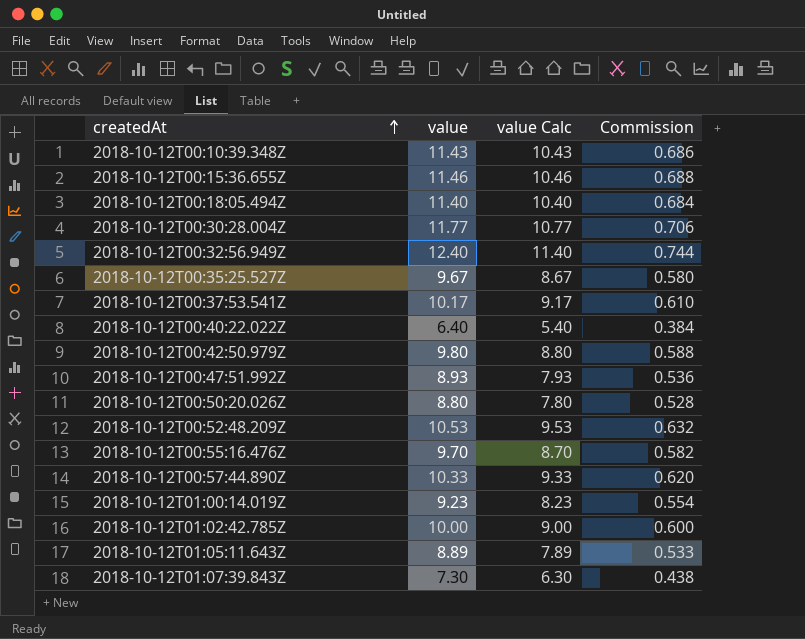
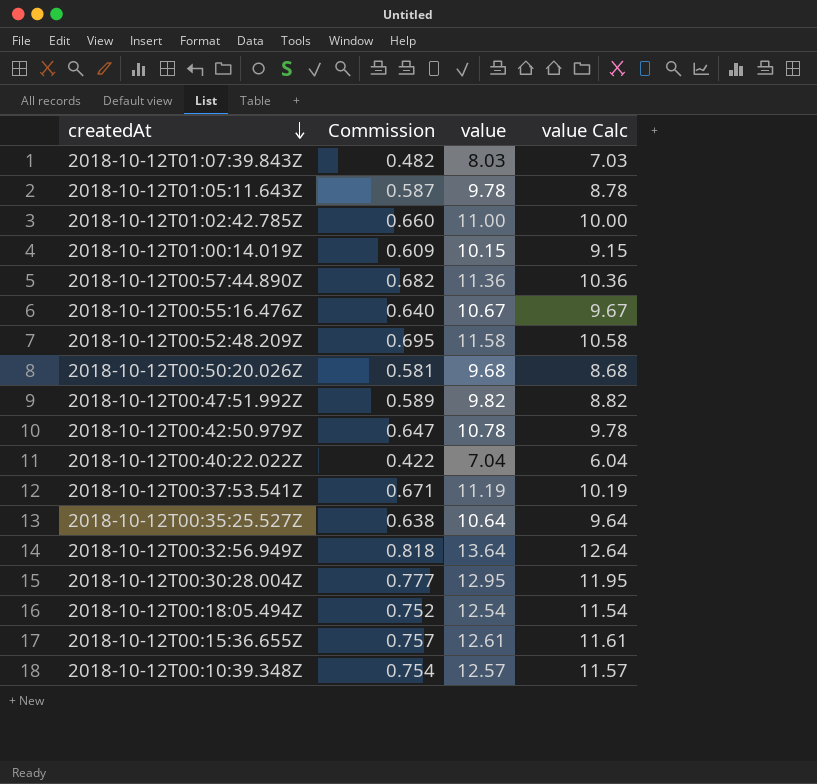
row order: createdAt ascending -> createdAt descending
column Commission | position: 4 -> 2
2018-10-12T01:07:39.843Z | Commission: 0.438 -> 0.482
2018-10-12T01:07:39.843Z | value: 7.30 -> 8.03
2018-10-12T01:07:39.843Z | value Calc: 6.30 -> 7.03
2018-10-12T01:05:11.643Z | Commission: 0.533 -> 0.587
2018-10-12T01:05:11.643Z | value: 8.89 -> 9.78
2018-10-12T01:05:11.643Z | value Calc: 7.89 -> 8.78
2018-10-12T01:02:42.785Z | Commission: 0.600 -> 0.660
2018-10-12T01:02:42.785Z | value: 10.00 -> 11.00
2018-10-12T01:02:42.785Z | value Calc: 9.00 -> 10.00
2018-10-12T01:00:14.019Z | Commission: 0.554 -> 0.609
2018-10-12T01:00:14.019Z | value: 9.23 -> 10.15
2018-10-12T01:00:14.019Z | value Calc: 8.23 -> 9.15
2018-10-12T00:57:44.890Z | Commission: 0.620 -> 0.682
2018-10-12T00:57:44.890Z | value: 10.33 -> 11.36
2018-10-12T00:57:44.890Z | value Calc: 9.33 -> 10.36
2018-10-12T00:55:16.476Z | Commission: 0.582 -> 0.640
2018-10-12T00:55:16.476Z | value: 9.70 -> 10.67
2018-10-12T00:55:16.476Z | value Calc: 8.70 -> 9.67
2018-10-12T00:52:48.209Z | Commission: 0.632 -> 0.695
2018-10-12T00:52:48.209Z | value: 10.53 -> 11.58
2018-10-12T00:52:48.209Z | value Calc: 9.53 -> 10.58
2018-10-12T00:50:20.026Z | Commission: 0.528 -> 0.581
2018-10-12T00:50:20.026Z | value: 8.80 -> 9.68
2018-10-12T00:50:20.026Z | value Calc: 7.80 -> 8.68
2018-10-12T00:47:51.992Z | Commission: 0.536 -> 0.589
2018-10-12T00:47:51.992Z | value: 8.93 -> 9.82
2018-10-12T00:47:51.992Z | value Calc: 7.93 -> 8.82
2018-10-12T00:42:50.979Z | Commission: 0.588 -> 0.647
2018-10-12T00:42:50.979Z | value: 9.80 -> 10.78
2018-10-12T00:42:50.979Z | value Calc: 8.80 -> 9.78
2018-10-12T00:40:22.022Z | Commission: 0.384 -> 0.422
2018-10-12T00:40:22.022Z | value: 6.40 -> 7.04
2018-10-12T00:40:22.022Z | value Calc: 5.40 -> 6.04
2018-10-12T00:37:53.541Z | Commission: 0.610 -> 0.671
2018-10-12T00:37:53.541Z | value: 10.17 -> 11.19
2018-10-12T00:37:53.541Z | value Calc: 9.17 -> 10.19
2018-10-12T00:35:25.527Z | Commission: 0.580 -> 0.638
2018-10-12T00:35:25.527Z | value: 9.67 -> 10.64
2018-10-12T00:35:25.527Z | value Calc: 8.67 -> 9.64
2018-10-12T00:32:56.949Z | Commission: 0.744 -> 0.818
2018-10-12T00:32:56.949Z | value: 12.40 -> 13.64
2018-10-12T00:32:56.949Z | value Calc: 11.40 -> 12.64
2018-10-12T00:30:28.004Z | Commission: 0.706 -> 0.777
2018-10-12T00:30:28.004Z | value: 11.77 -> 12.95
2018-10-12T00:30:28.004Z | value Calc: 10.77 -> 11.95
2018-10-12T00:18:05.494Z | Commission: 0.684 -> 0.752
2018-10-12T00:18:05.494Z | value: 11.40 -> 12.54
2018-10-12T00:18:05.494Z | value Calc: 10.40 -> 11.54
2018-10-12T00:15:36.655Z | Commission: 0.688 -> 0.757
2018-10-12T00:15:36.655Z | value: 11.46 -> 12.61
2018-10-12T00:15:36.655Z | value Calc: 10.46 -> 11.61
2018-10-12T00:10:39.348Z | Commission: 0.686 -> 0.754
2018-10-12T00:10:39.348Z | value: 11.43 -> 12.57
2018-10-12T00:10:39.348Z | value Calc: 10.43 -> 11.57

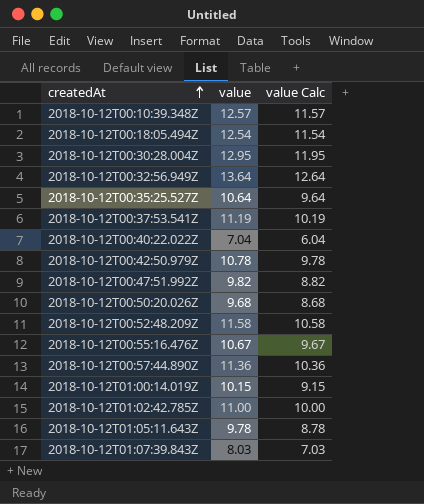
row order: createdAt descending -> createdAt ascending
column Commission | formula: [value] * 0.06 -> none
row 2018-10-12T00:15:36.655Z: 0.757 | 12.61 | 11.61 -> none

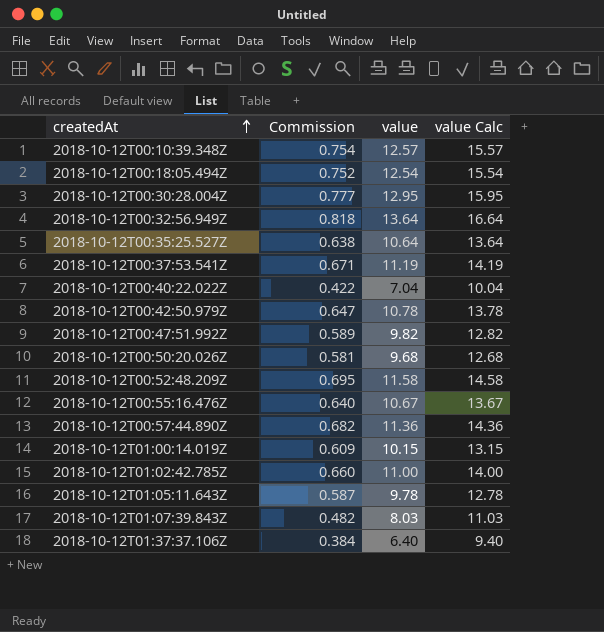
column Commission | formula: none -> [value] * 0.06
column value Calc | formula: [value] - 1 -> [value] + 3
row 2018-10-12T01:37:37.106Z: none -> 0.384 | 6.40 | 9.40

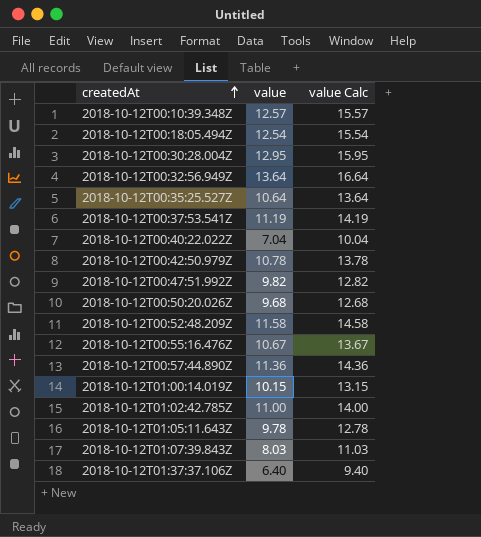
column Commission | formula: [value] * 0.06 -> none

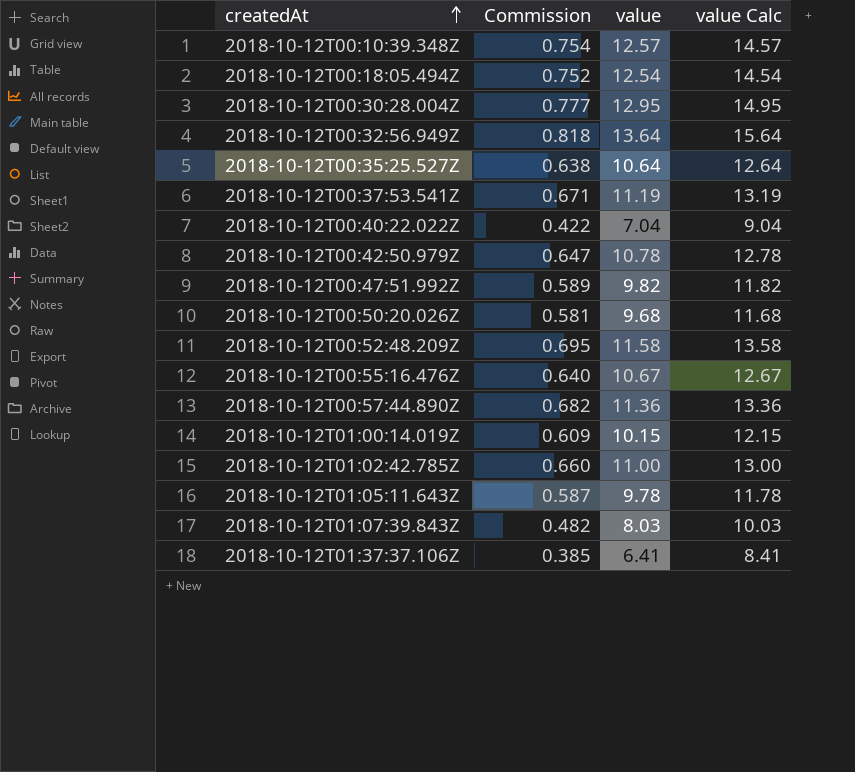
column Commission | formula: none -> [value] * 0.06
column value Calc | formula: [value] + 3 -> [value] + 2
2018-10-12T01:37:37.106Z | value: 6.40 -> 6.41

